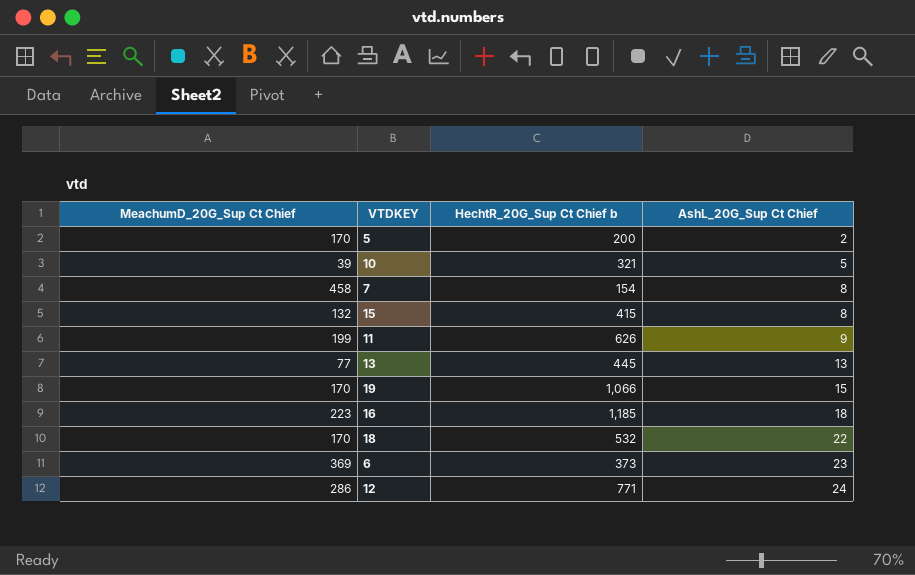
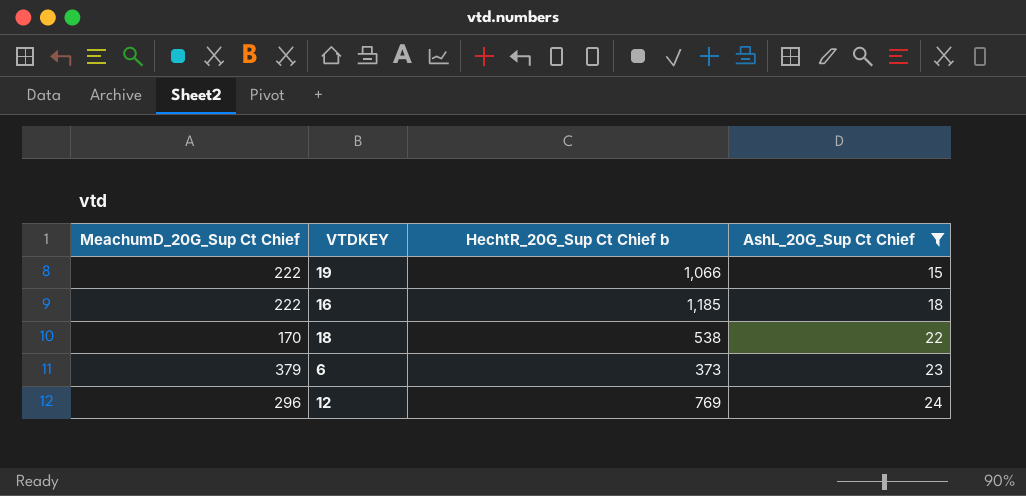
filter: none -> AshL_20G_Sup Ct Chief >= 15
19 | MeachumD_20G_Sup Ct Chief: 170 -> 222
16 | MeachumD_20G_Sup Ct Chief: 223 -> 222
18 | HechtR_20G_Sup Ct Chief b: 532 -> 538
6 | MeachumD_20G_Sup Ct Chief: 369 -> 379
12 | MeachumD_20G_Sup Ct Chief: 286 -> 296
12 | HechtR_20G_Sup Ct Chief b: 771 -> 769

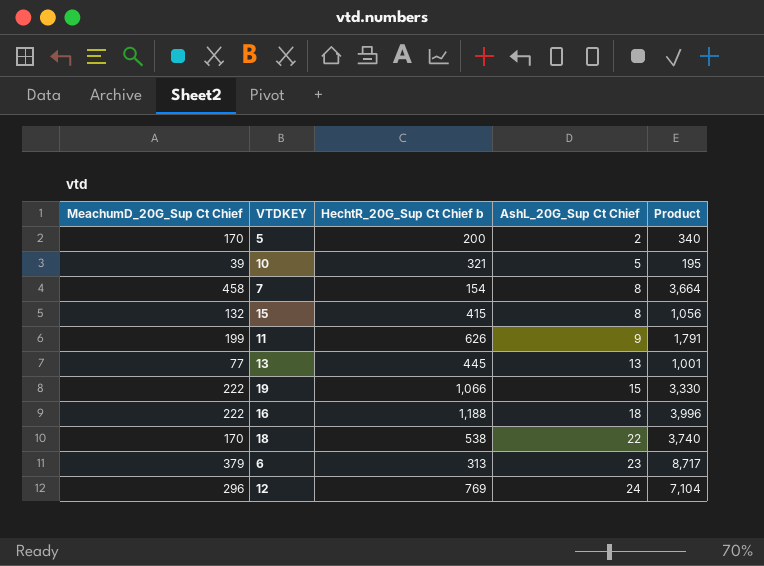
filter: AshL_20G_Sup Ct Chief >= 15 -> none
column Product | formula: none -> [MeachumD_20G_Sup Ct Chief] * [AshL_20G_Sup Ct Chief]
16 | HechtR_20G_Sup Ct Chief b: 1,185 -> 1,188
6 | HechtR_20G_Sup Ct Chief b: 373 -> 313

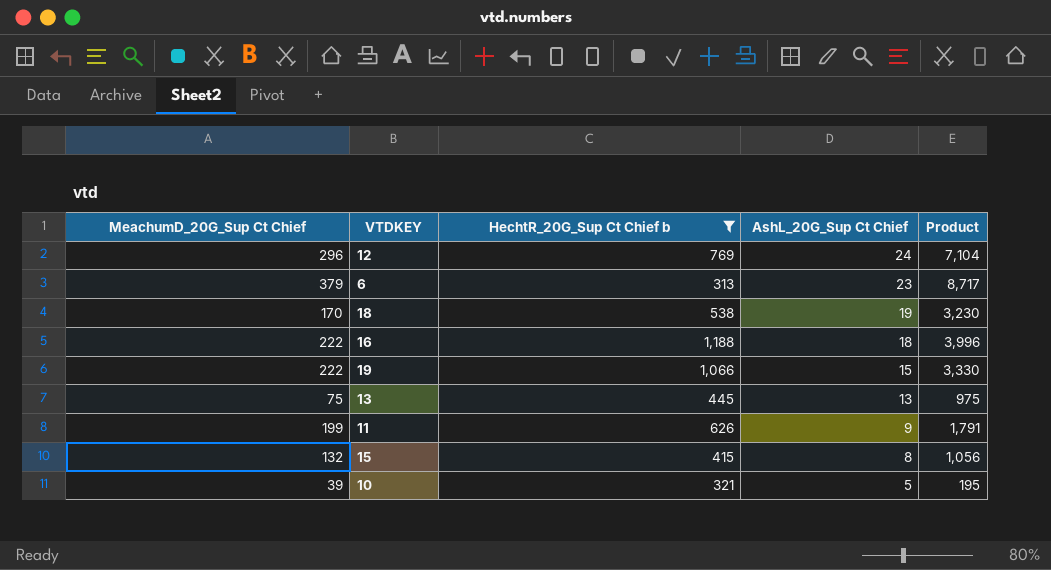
filter: none -> HechtR_20G_Sup Ct Chief b >= 313
row order: AshL_20G_Sup Ct Chief ascending -> AshL_20G_Sup Ct Chief descending
18 | AshL_20G_Sup Ct Chief: 22 -> 19
18 | Product: 3,740 -> 3,230
13 | MeachumD_20G_Sup Ct Chief: 77 -> 75
13 | Product: 1,001 -> 975

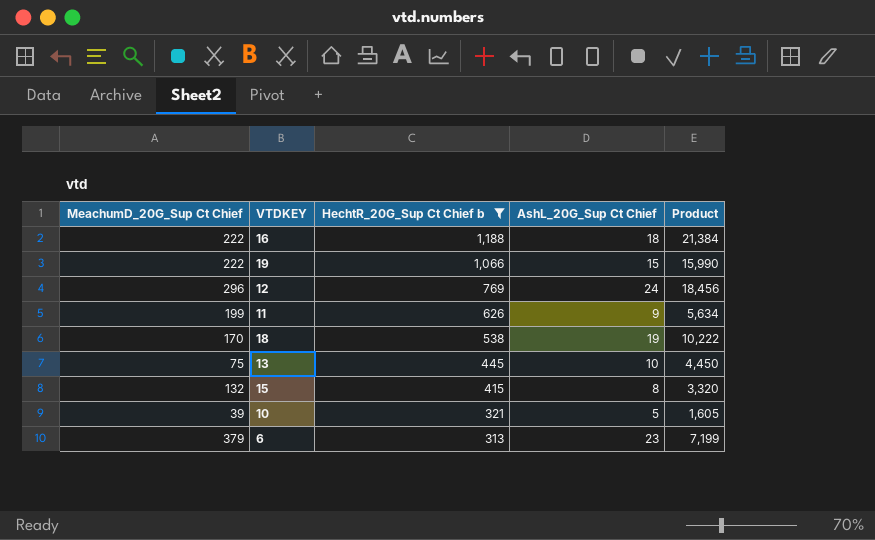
row order: AshL_20G_Sup Ct Chief descending -> HechtR_20G_Sup Ct Chief b descending
column Product | formula: [MeachumD_20G_Sup Ct Chief] * [AshL_20G_Sup Ct Chief] -> [HechtR_20G_Sup Ct Chief b] * [AshL_20G_Sup Ct Chief]
13 | AshL_20G_Sup Ct Chief: 13 -> 10

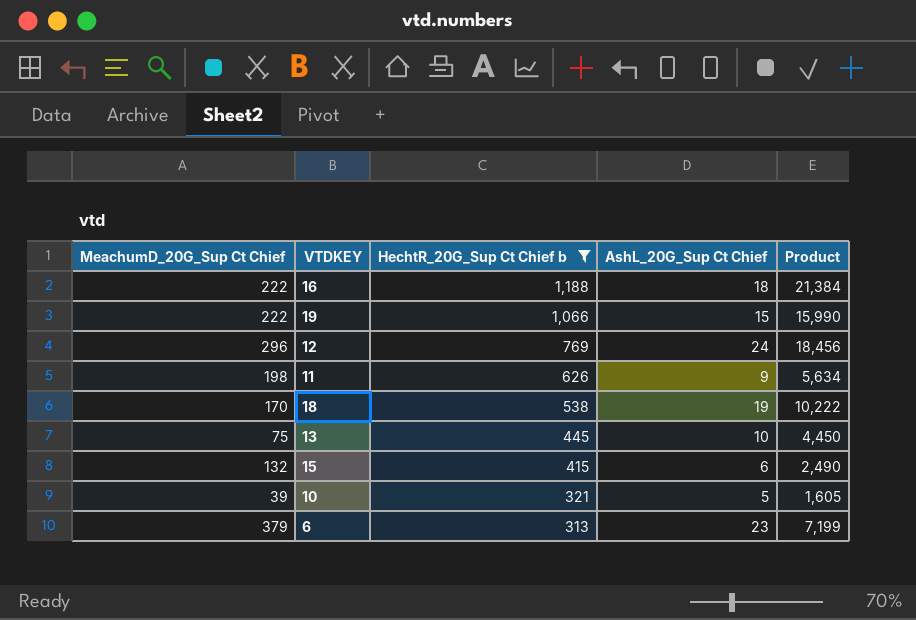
11 | MeachumD_20G_Sup Ct Chief: 199 -> 198
15 | AshL_20G_Sup Ct Chief: 8 -> 6
15 | Product: 3,320 -> 2,490

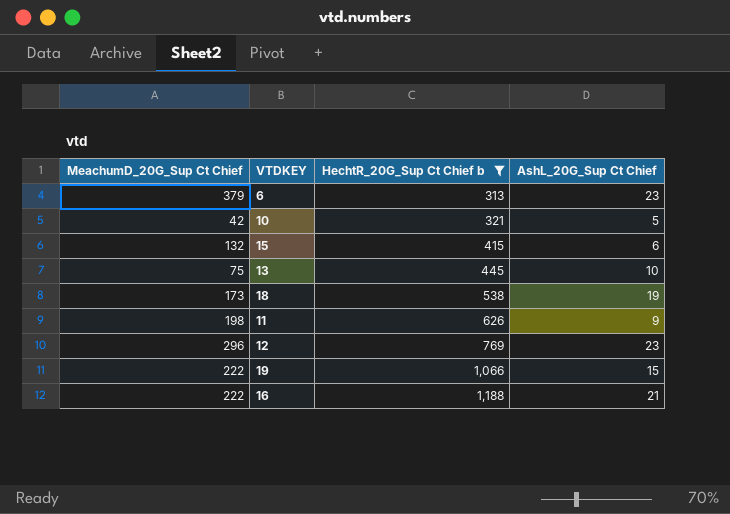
row order: HechtR_20G_Sup Ct Chief b descending -> HechtR_20G_Sup Ct Chief b ascending
column Product | formula: [HechtR_20G_Sup Ct Chief b] * [AshL_20G_Sup Ct Chief] -> none
10 | MeachumD_20G_Sup Ct Chief: 39 -> 42
18 | MeachumD_20G_Sup Ct Chief: 170 -> 173
12 | AshL_20G_Sup Ct Chief: 24 -> 23
16 | AshL_20G_Sup Ct Chief: 18 -> 21

